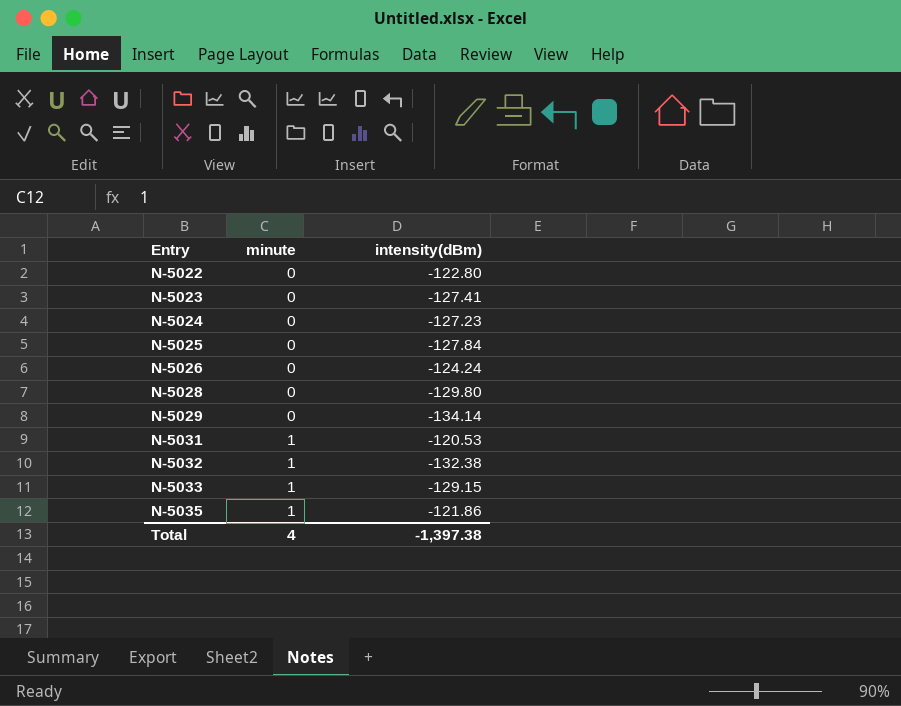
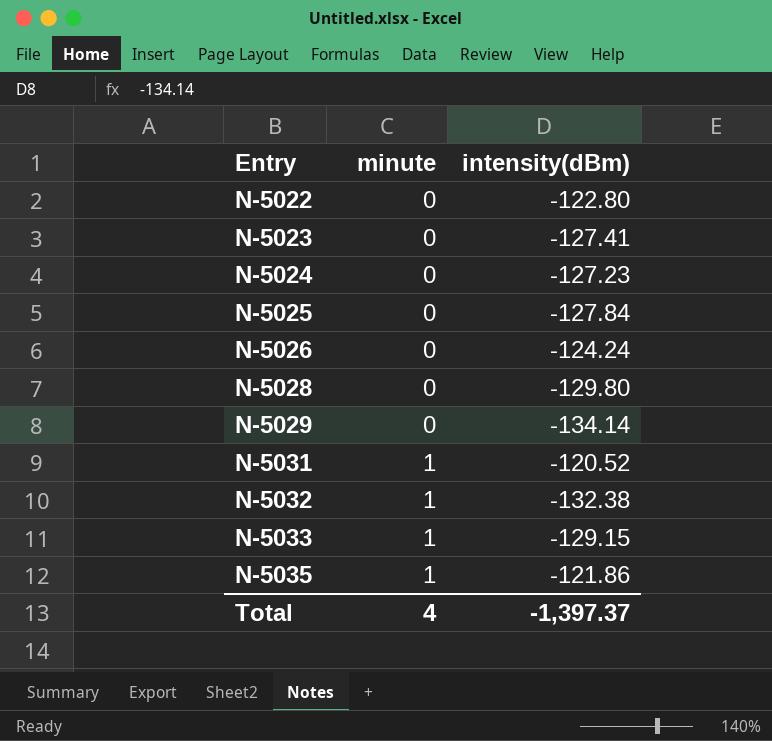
N-5031 | intensity(dBm): -120.53 -> -120.52
Total | intensity(dBm): -1,397.38 -> -1,397.37

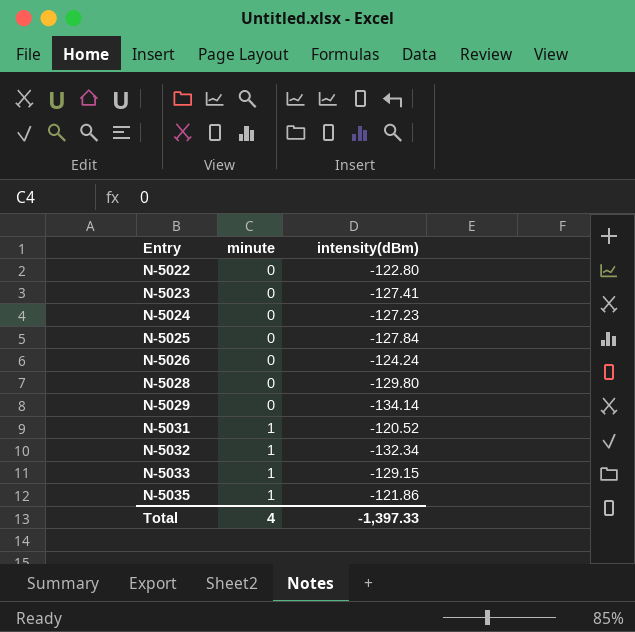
N-5032 | intensity(dBm): -132.38 -> -132.34
Total | intensity(dBm): -1,397.37 -> -1,397.33

